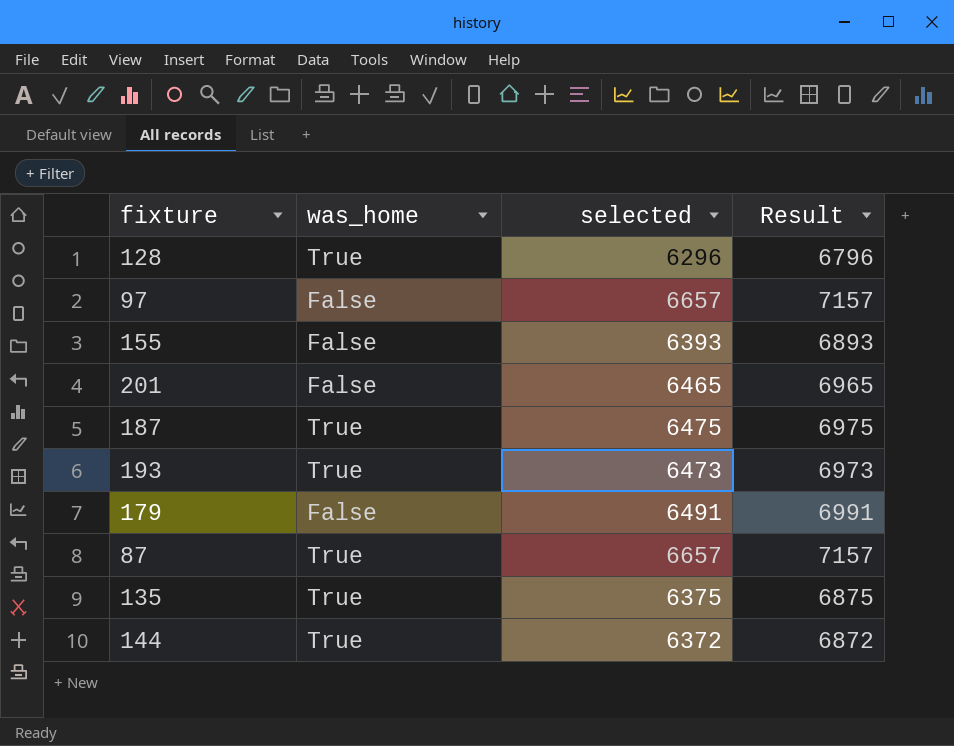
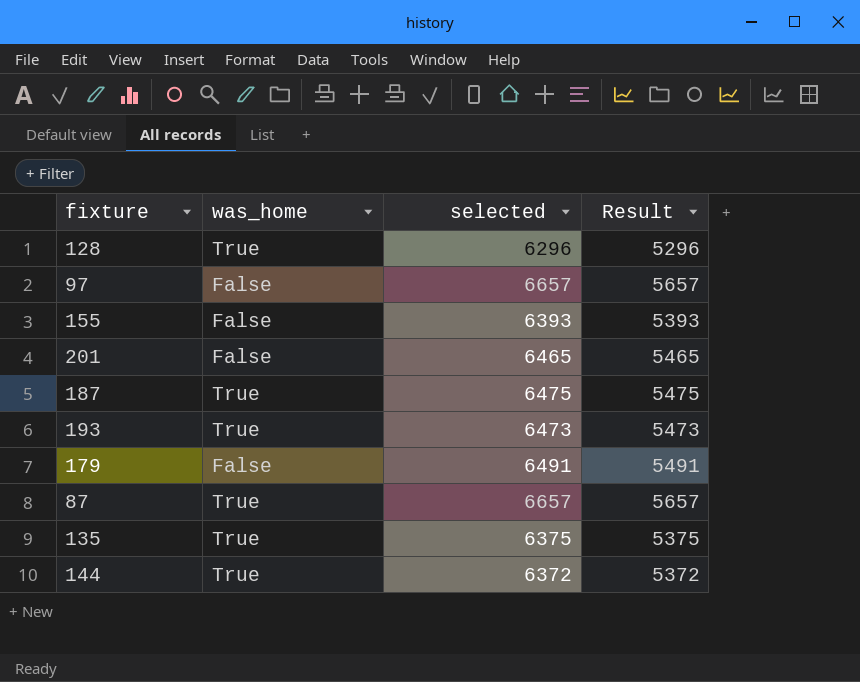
column Result | formula: [selected] + 500 -> [selected] - 1000

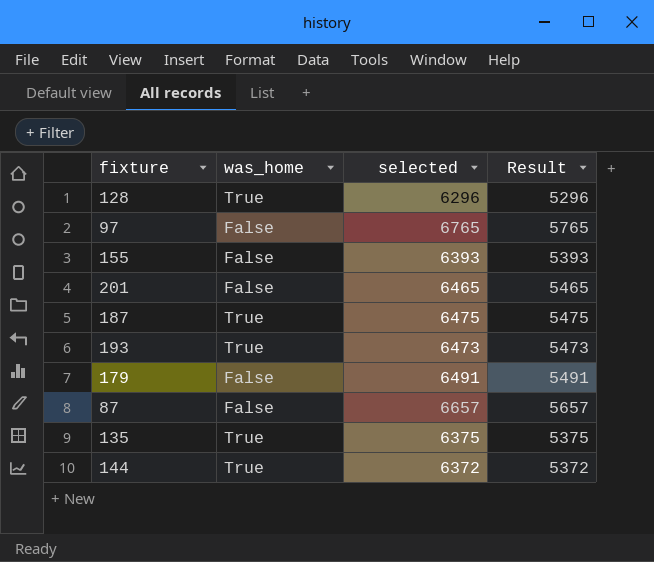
97 | selected: 6657 -> 6765
97 | Result: 5657 -> 5765
87 | was_home: True -> False

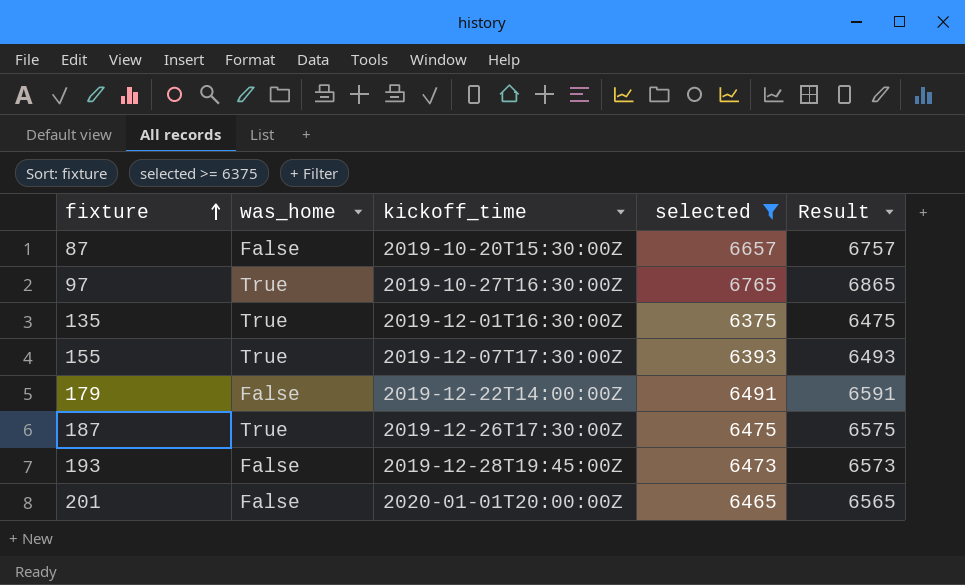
filter: none -> selected >= 6375
row order: none -> fixture ascending
column kickoff_time | position: none -> 3
column Result | formula: [selected] - 1000 -> [selected] + 100
97 | was_home: False -> True
155 | was_home: False -> True
193 | was_home: True -> False

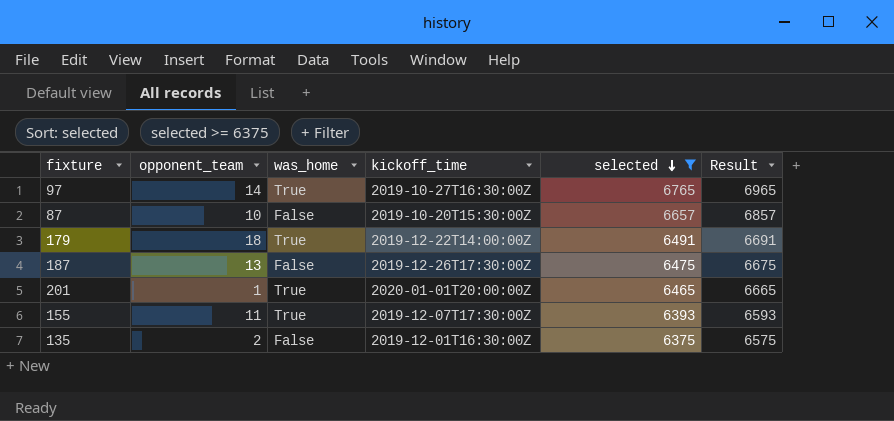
row order: fixture ascending -> selected descending
column opponent_team | position: none -> 2
column Result | formula: [selected] + 100 -> [selected] + 200
row 193: False | 2019-12-28T19:45:00Z | 6473 | 6573 -> none
179 | was_home: False -> True
187 | was_home: True -> False
201 | was_home: False -> True
135 | was_home: True -> False

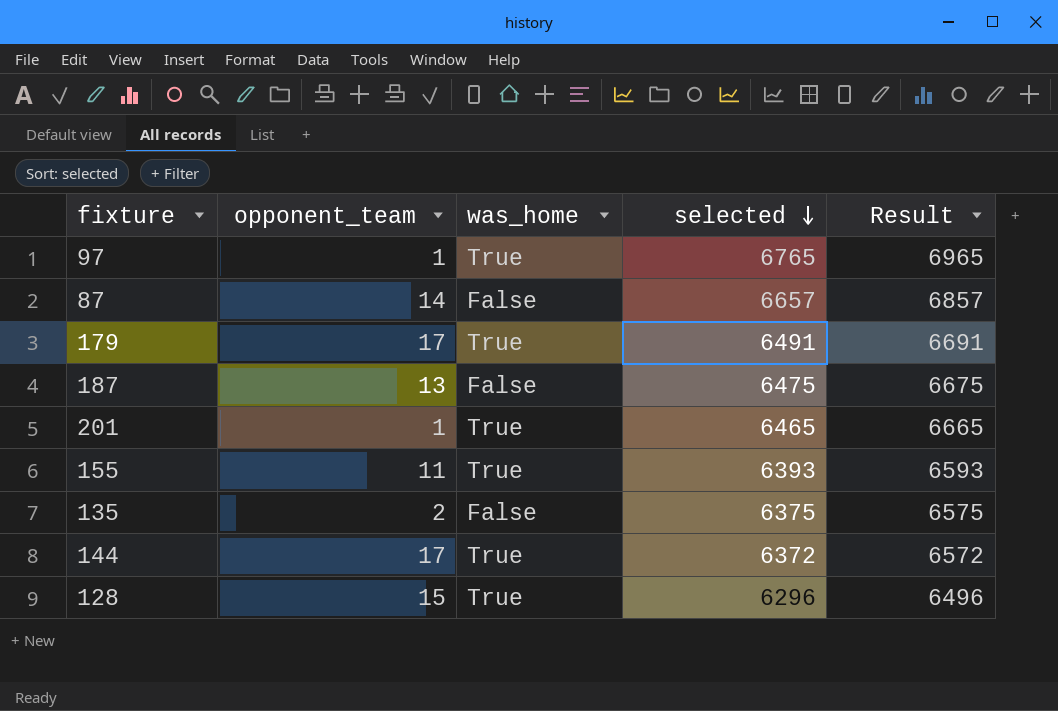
filter: selected >= 6375 -> none
column kickoff_time | position: 4 -> none
97 | opponent_team: 14 -> 1
87 | opponent_team: 10 -> 14
179 | opponent_team: 18 -> 17

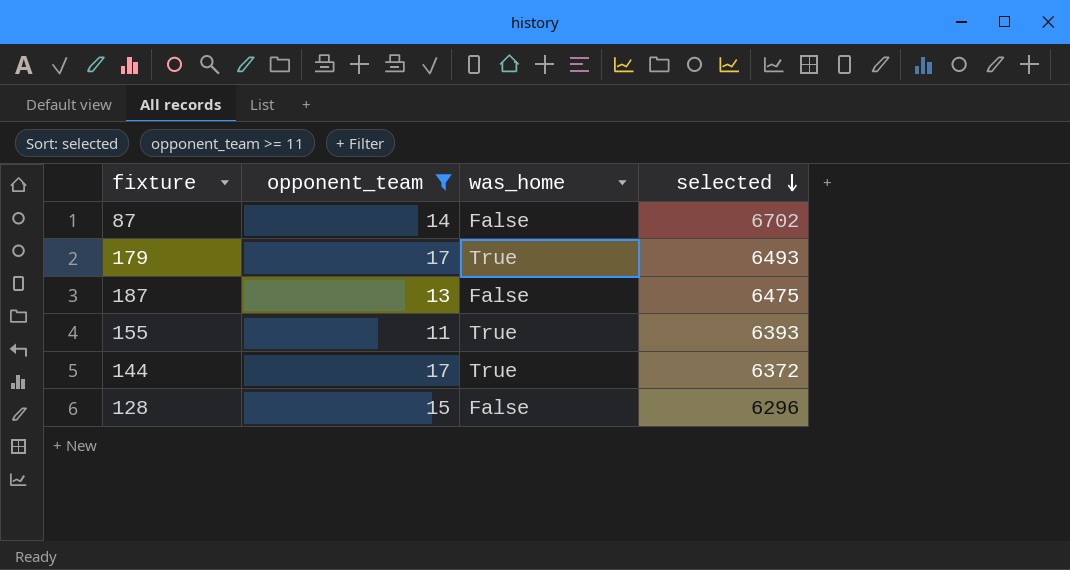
filter: none -> opponent_team >= 11
column Result | formula: [selected] + 200 -> none
87 | selected: 6657 -> 6702
179 | selected: 6491 -> 6493
128 | was_home: True -> False

